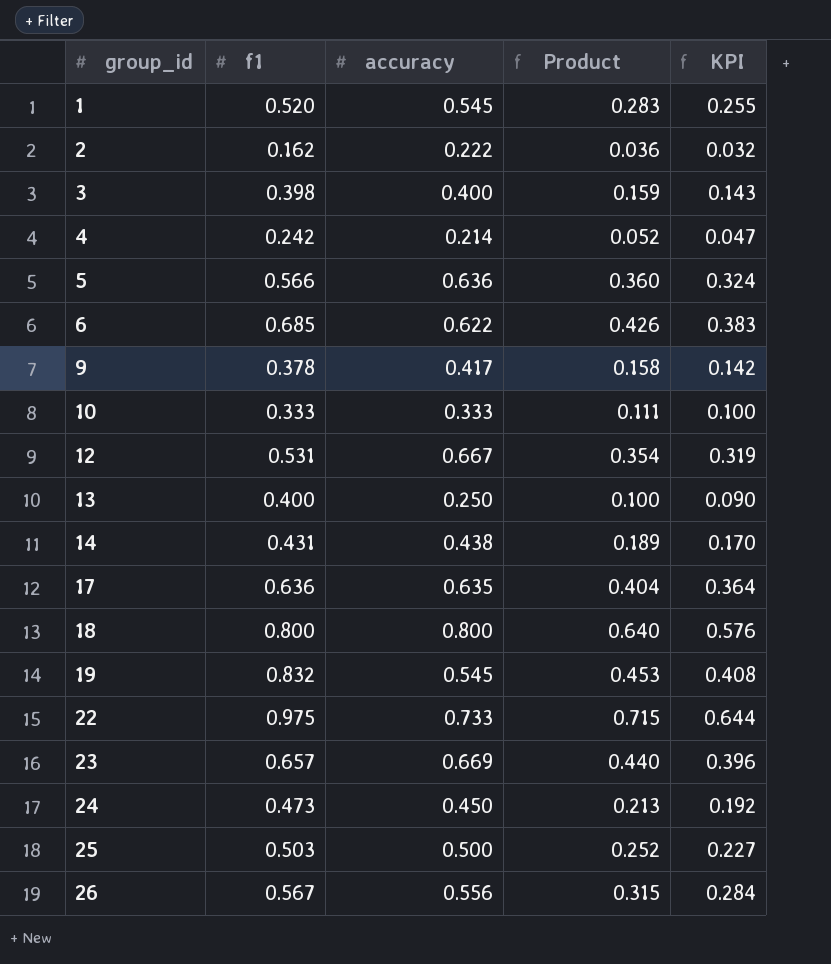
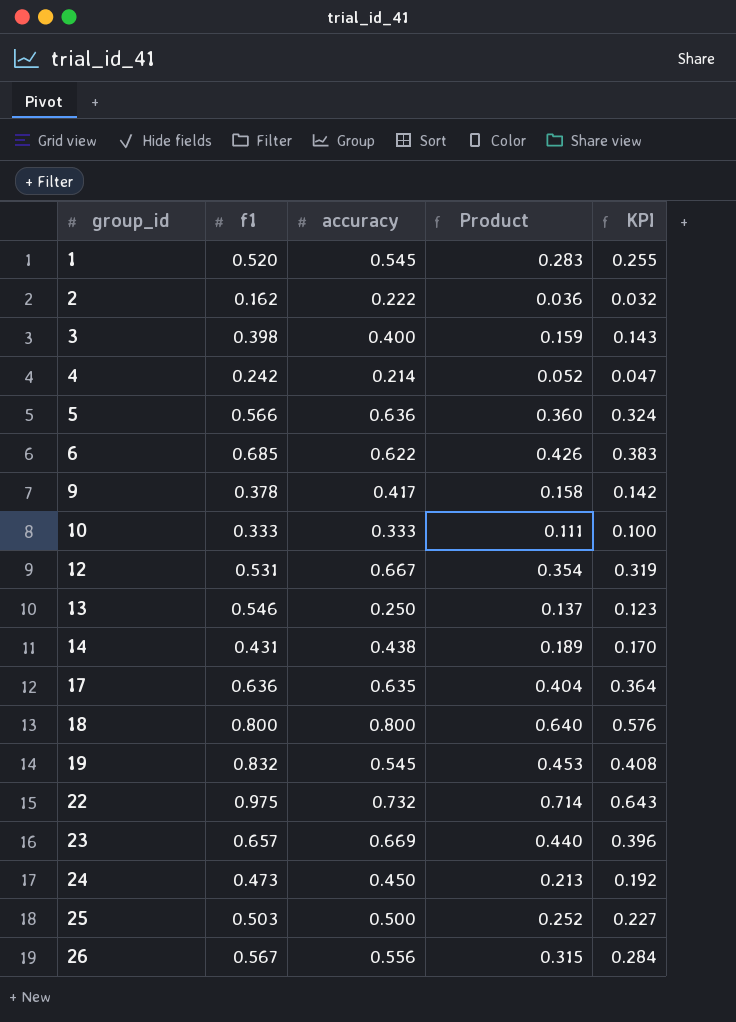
13 | f1: 0.400 -> 0.546
13 | Product: 0.100 -> 0.137
13 | KPI: 0.090 -> 0.123
22 | accuracy: 0.733 -> 0.732
22 | Product: 0.715 -> 0.714
22 | KPI: 0.644 -> 0.643

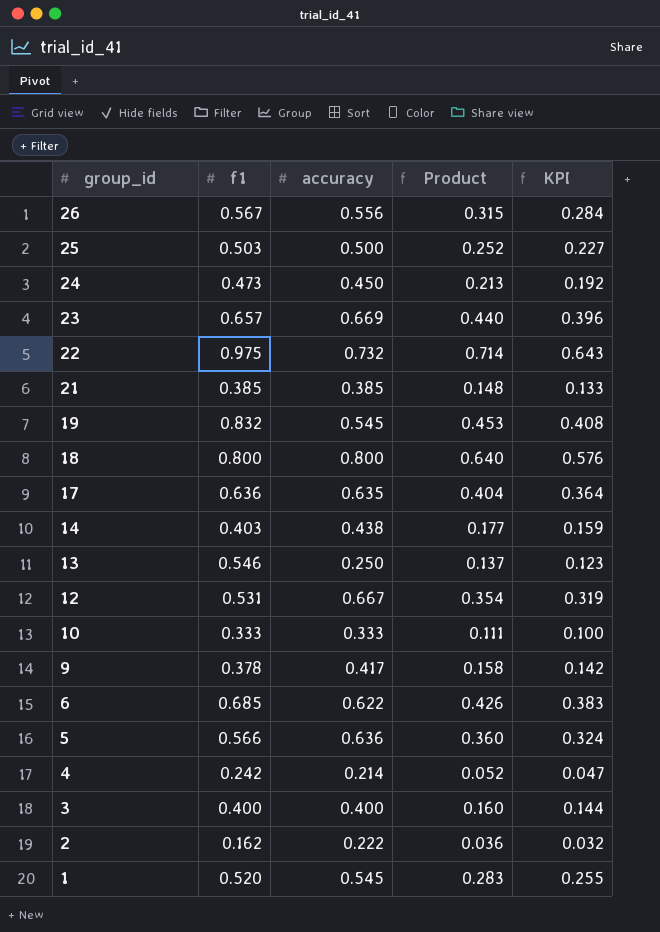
row order: group_id ascending -> group_id descending
row 21: none -> 0.385 | 0.385 | 0.148 | 0.133
14 | f1: 0.431 -> 0.403
14 | Product: 0.189 -> 0.177
14 | KPI: 0.170 -> 0.159
3 | f1: 0.398 -> 0.400
3 | Product: 0.159 -> 0.160
3 | KPI: 0.143 -> 0.144

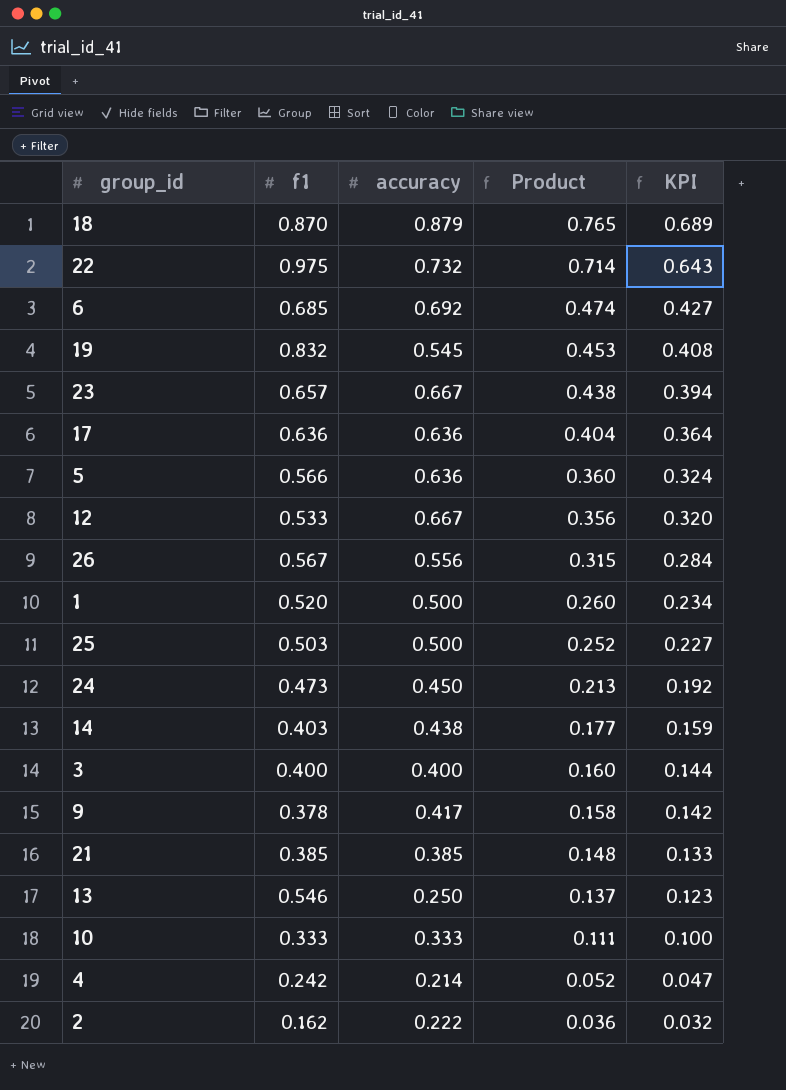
row order: group_id descending -> Product descending
18 | f1: 0.800 -> 0.870
18 | accuracy: 0.800 -> 0.879
18 | Product: 0.640 -> 0.765
18 | KPI: 0.576 -> 0.689
6 | accuracy: 0.622 -> 0.692
6 | Product: 0.426 -> 0.474
6 | KPI: 0.383 -> 0.427
23 | accuracy: 0.669 -> 0.667
23 | Product: 0.440 -> 0.438
23 | KPI: 0.396 -> 0.394
17 | accuracy: 0.635 -> 0.636
12 | f1: 0.531 -> 0.533
12 | Product: 0.354 -> 0.356
12 | KPI: 0.319 -> 0.320
1 | accuracy: 0.545 -> 0.500
1 | Product: 0.283 -> 0.260
1 | KPI: 0.255 -> 0.234

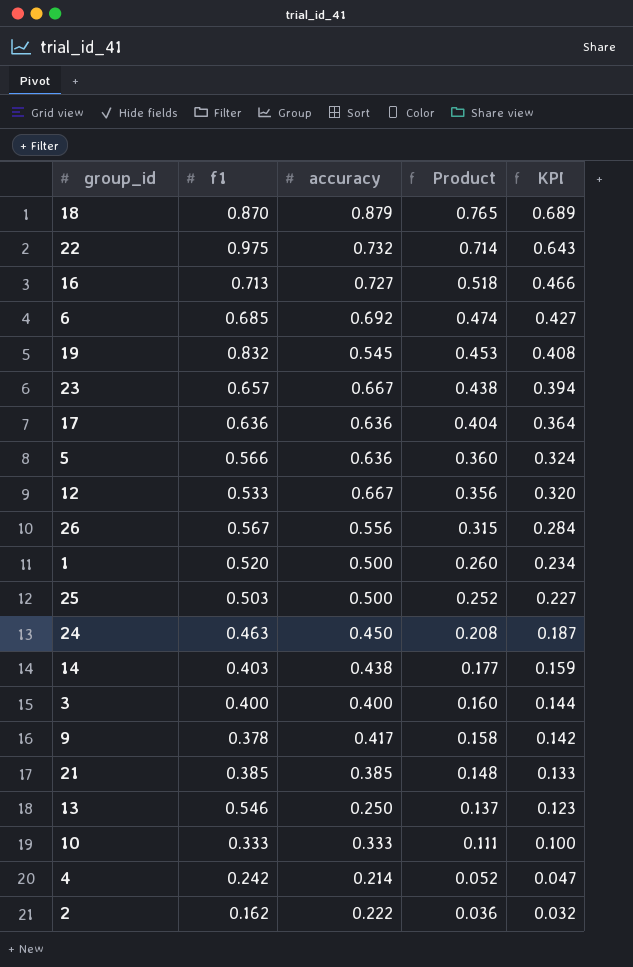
row 16: none -> 0.713 | 0.727 | 0.518 | 0.466
24 | f1: 0.473 -> 0.463
24 | Product: 0.213 -> 0.208
24 | KPI: 0.192 -> 0.187

